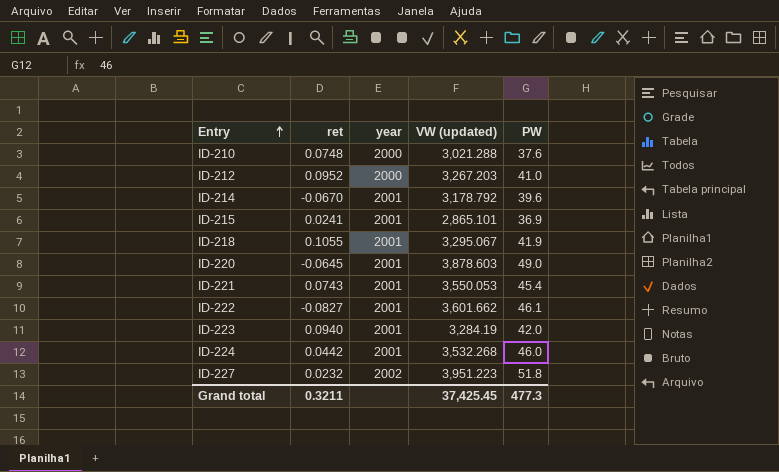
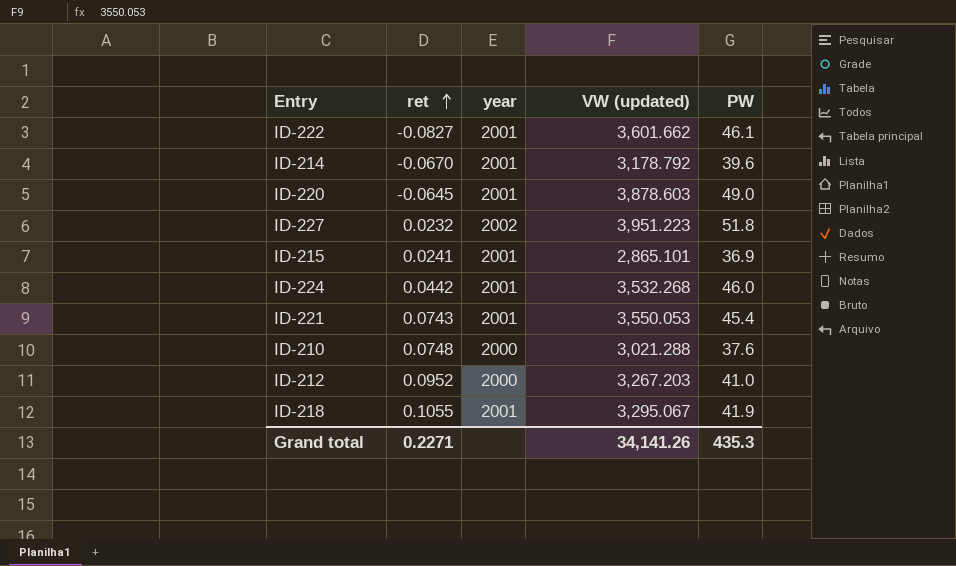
row order: Entry ascending -> ret ascending
row ID-223: 0.0940 | 2001 | 3,284.19 | 42.0 -> none
Grand total | ret: 0.3211 -> 0.2271
Grand total | VW (updated): 37,425.45 -> 34,141.26
Grand total | PW: 477.3 -> 435.3

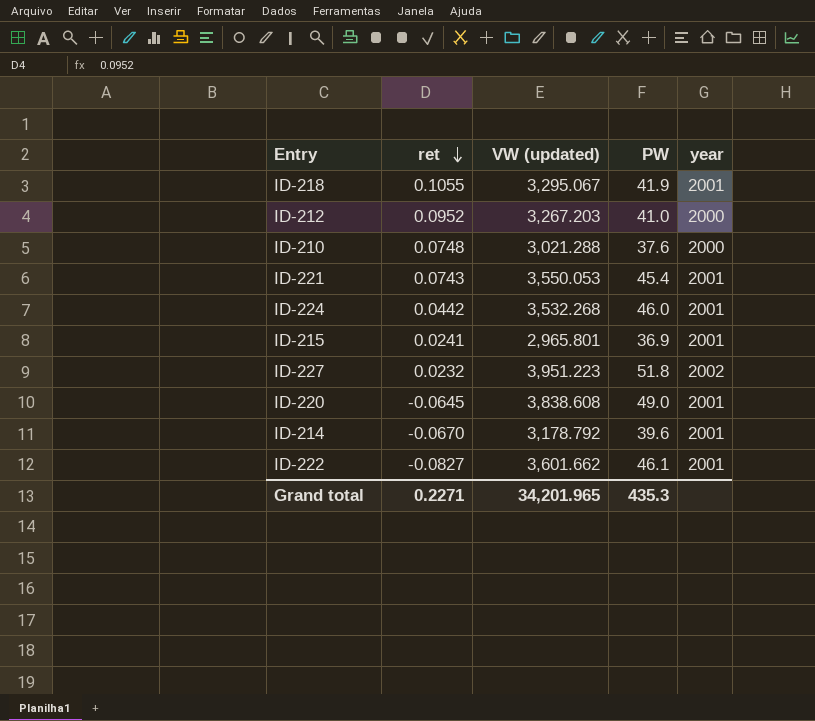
row order: ret ascending -> ret descending
column year | position: 3 -> 5
ID-215 | VW (updated): 2,865.101 -> 2,965.801
ID-220 | VW (updated): 3,878.603 -> 3,838.608
Grand total | VW (updated): 34,141.26 -> 34,201.965

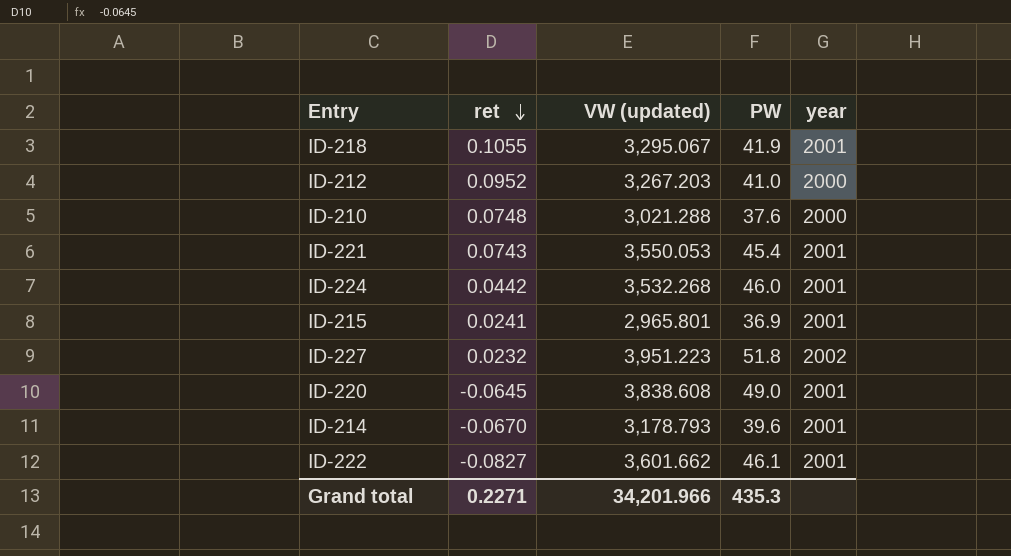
ID-214 | VW (updated): 3,178.792 -> 3,178.793
Grand total | VW (updated): 34,201.965 -> 34,201.966

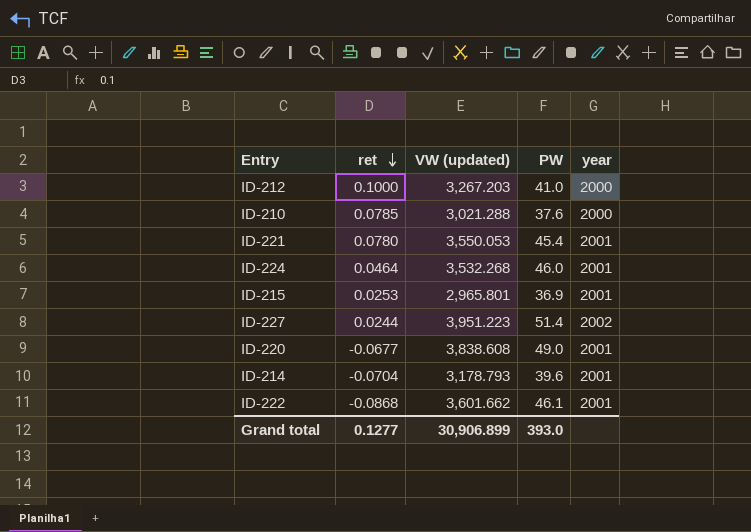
row ID-218: 0.1055 | 3,295.067 | 41.9 | 2001 -> none
ID-212 | ret: 0.0952 -> 0.1000
ID-210 | ret: 0.0748 -> 0.0785
ID-221 | ret: 0.0743 -> 0.0780
ID-224 | ret: 0.0442 -> 0.0464
ID-215 | ret: 0.0241 -> 0.0253
ID-227 | ret: 0.0232 -> 0.0244
ID-227 | PW: 51.8 -> 51.4
ID-220 | ret: -0.0645 -> -0.0677
ID-214 | ret: -0.0670 -> -0.0704
ID-222 | ret: -0.0827 -> -0.0868
Grand total | ret: 0.2271 -> 0.1277
Grand total | VW (updated): 34,201.966 -> 30,906.899
Grand total | PW: 435.3 -> 393.0

